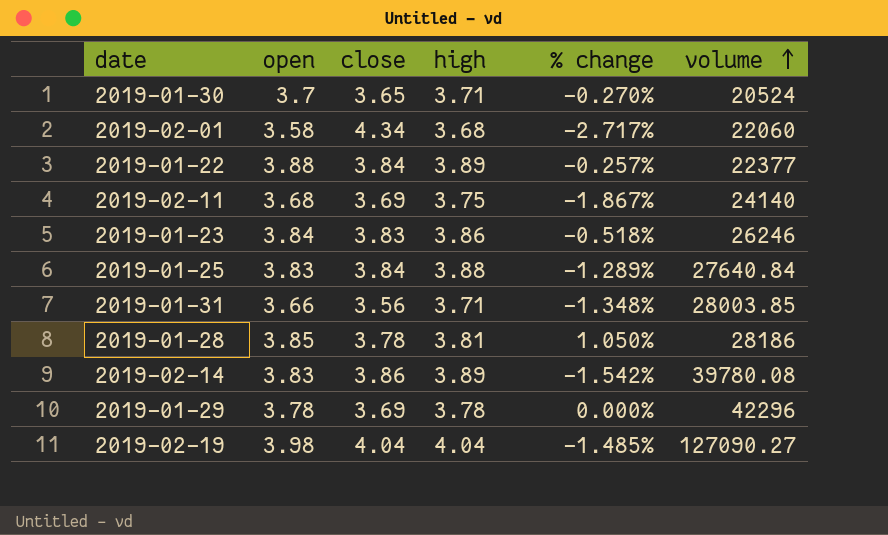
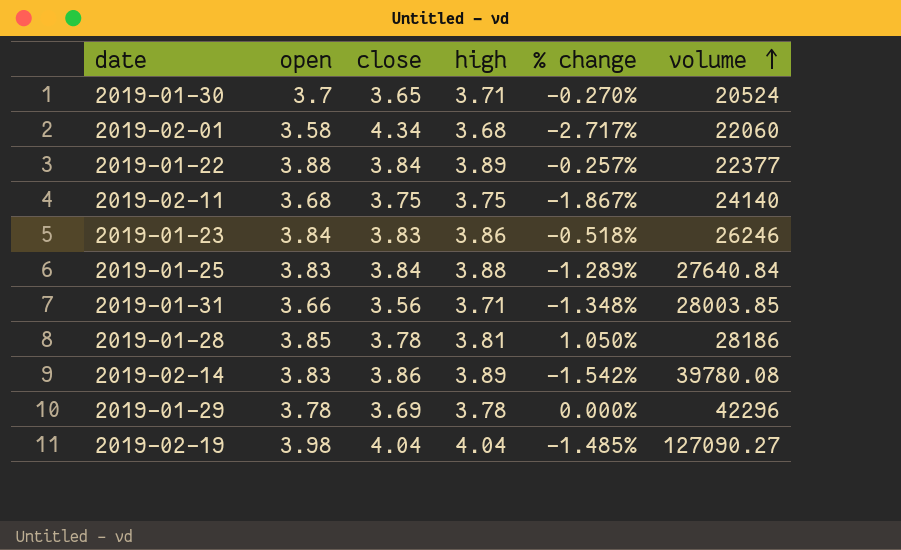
2019-02-11 | close: 3.69 -> 3.75

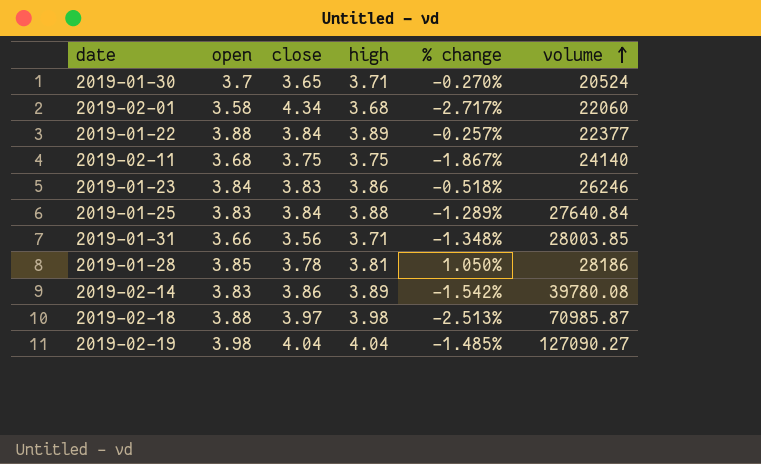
row 2019-01-29: 3.78 | 3.69 | 3.78 | 0.000% | 42296 -> none
row 2019-02-18: none -> 3.88 | 3.97 | 3.98 | -2.513% | 70985.87

